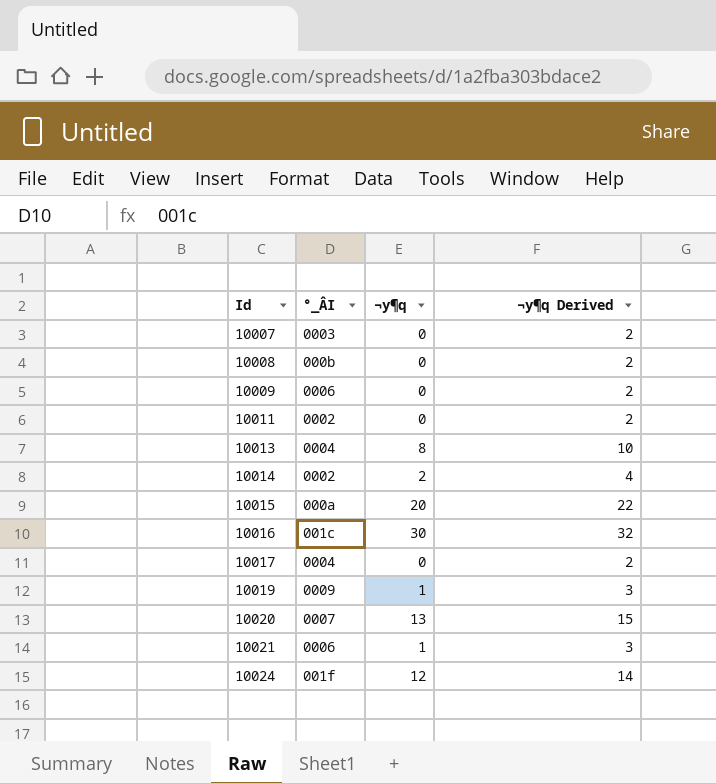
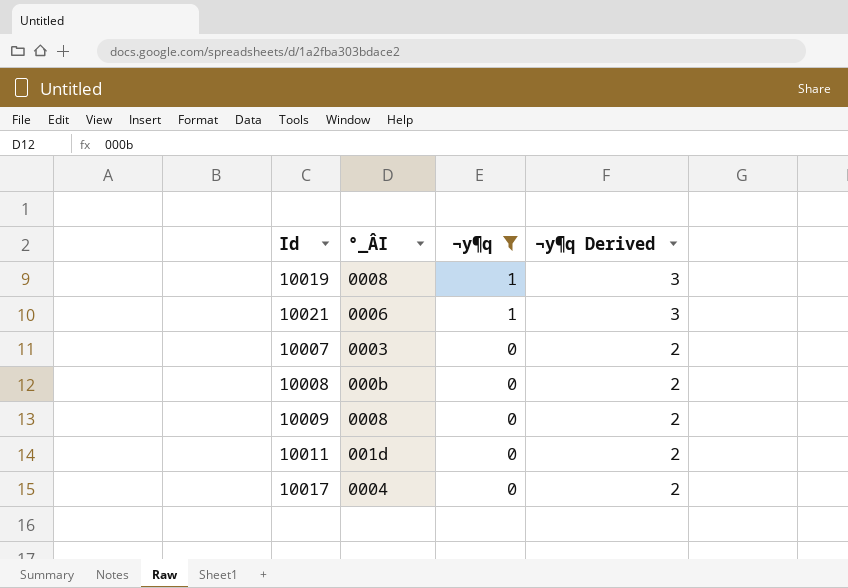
filter: none -> ¬y¶q <= 1
row order: Id ascending -> ¬y¶q descending
10019 | °_ÂI: 0009 -> 0008
10009 | °_ÂI: 0006 -> 0008
10011 | °_ÂI: 0002 -> 001d

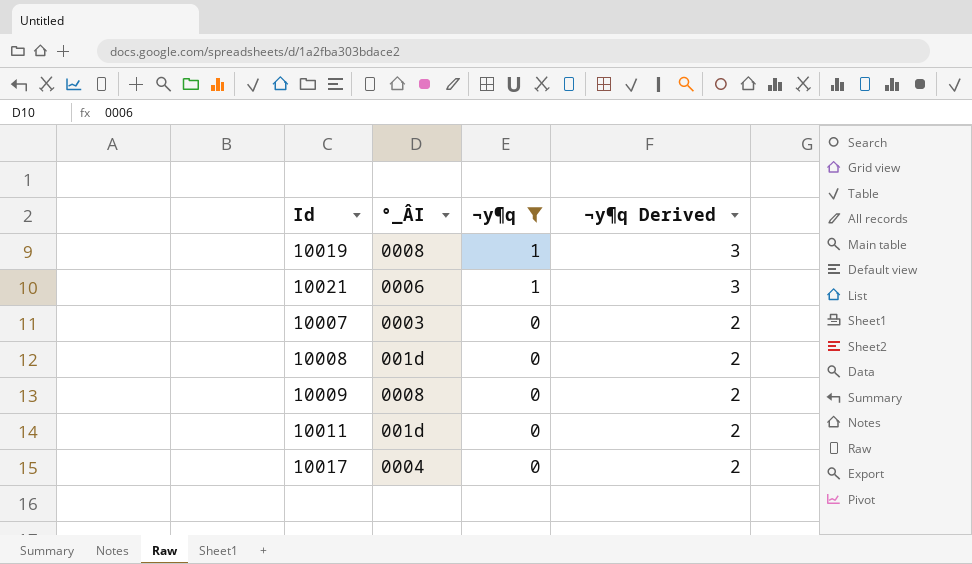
10008 | °_ÂI: 000b -> 001d

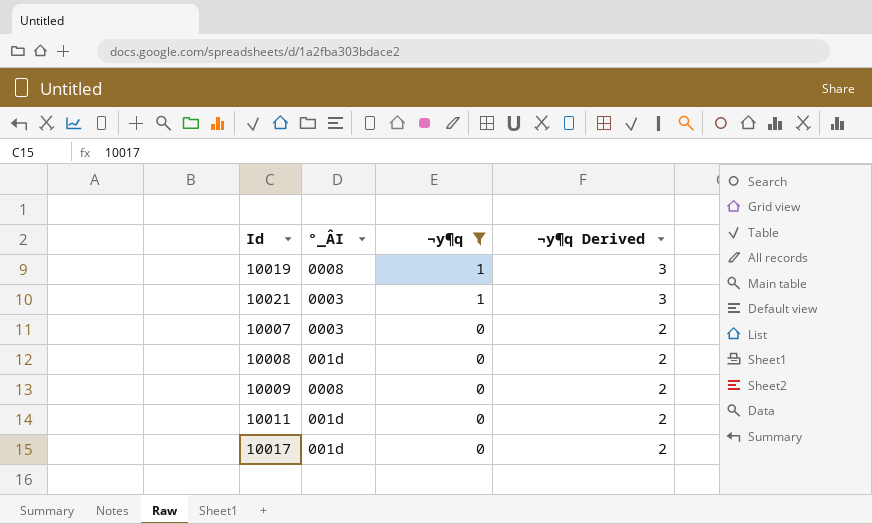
10021 | °_ÂI: 0006 -> 0003
10017 | °_ÂI: 0004 -> 001d

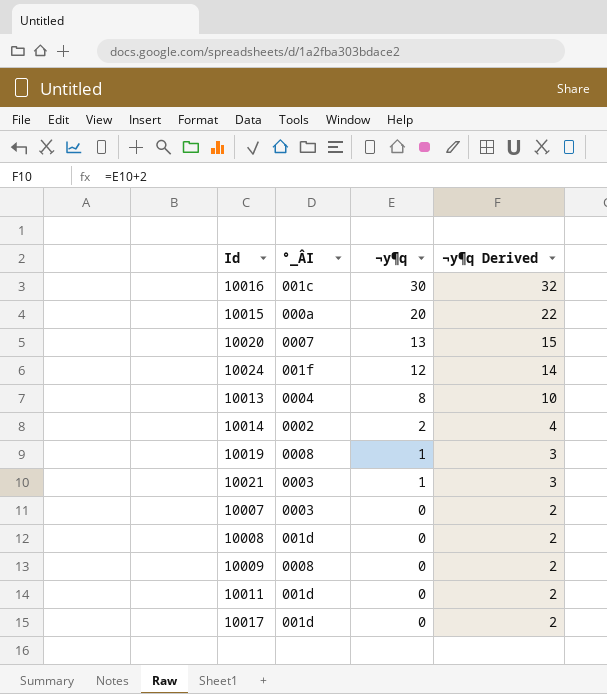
filter: ¬y¶q <= 1 -> none

